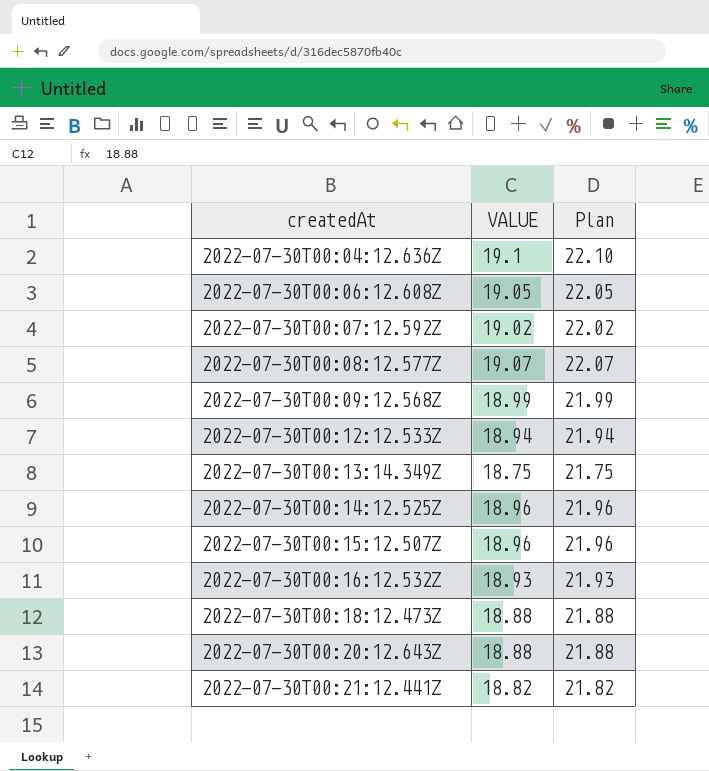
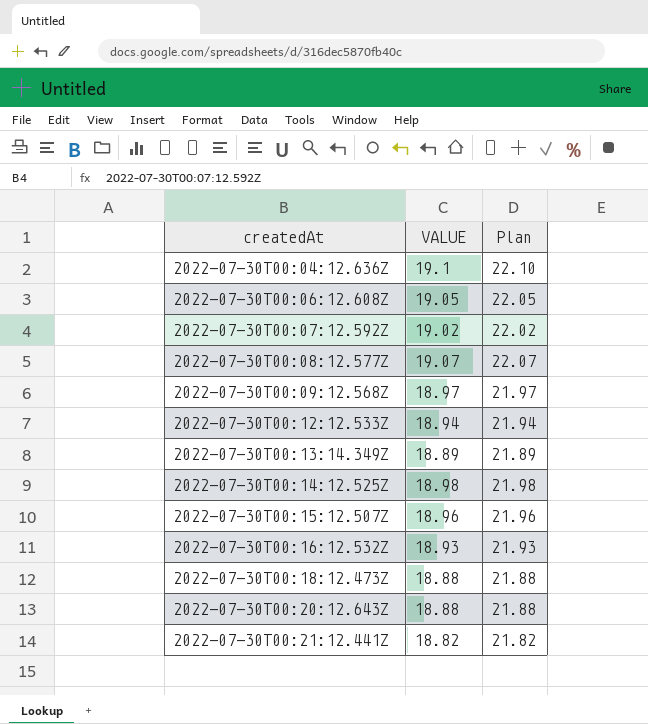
2022-07-30T00:09:12.568Z | VALUE: 18.99 -> 18.97
2022-07-30T00:09:12.568Z | Plan: 21.99 -> 21.97
2022-07-30T00:13:14.349Z | VALUE: 18.75 -> 18.89
2022-07-30T00:13:14.349Z | Plan: 21.75 -> 21.89
2022-07-30T00:14:12.525Z | VALUE: 18.96 -> 18.98
2022-07-30T00:14:12.525Z | Plan: 21.96 -> 21.98

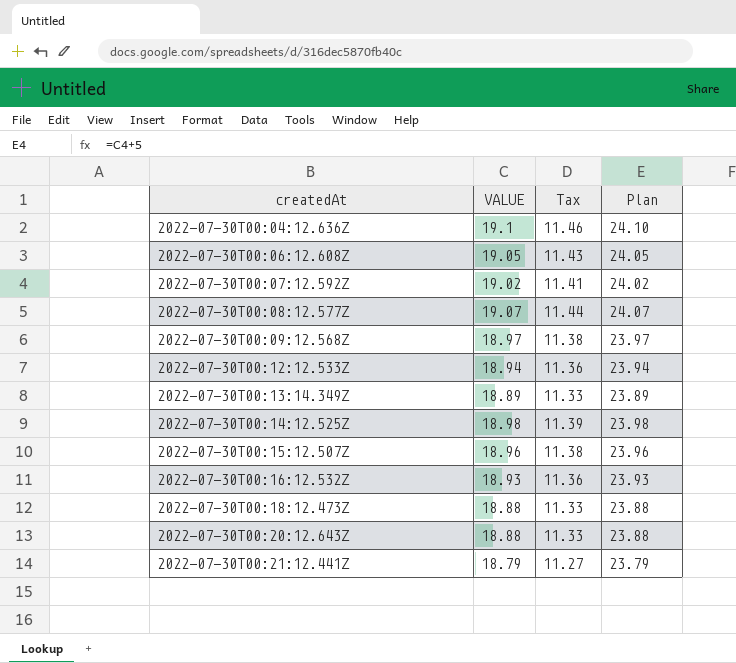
column Tax | formula: none -> [VALUE] * 0.6
column Plan | formula: [VALUE] + 3 -> [VALUE] + 5
2022-07-30T00:21:12.441Z | VALUE: 18.82 -> 18.79

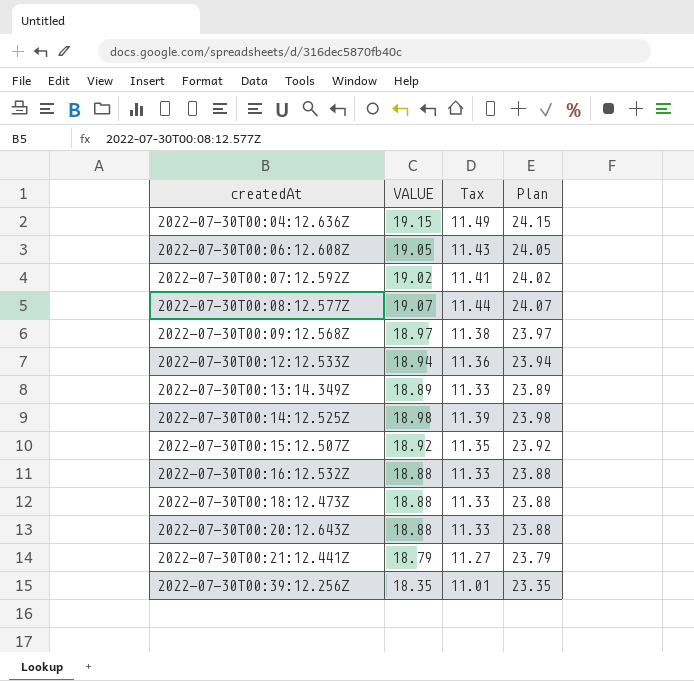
2022-07-30T00:04:12.636Z | VALUE: 19.1 -> 19.15
2022-07-30T00:04:12.636Z | Tax: 11.46 -> 11.49
2022-07-30T00:04:12.636Z | Plan: 24.10 -> 24.15
2022-07-30T00:15:12.507Z | VALUE: 18.96 -> 18.92
2022-07-30T00:15:12.507Z | Tax: 11.38 -> 11.35
2022-07-30T00:15:12.507Z | Plan: 23.96 -> 23.92
2022-07-30T00:16:12.532Z | VALUE: 18.93 -> 18.88
2022-07-30T00:16:12.532Z | Tax: 11.36 -> 11.33
2022-07-30T00:16:12.532Z | Plan: 23.93 -> 23.88
row 2022-07-30T00:39:12.256Z: none -> 18.35 | 11.01 | 23.35

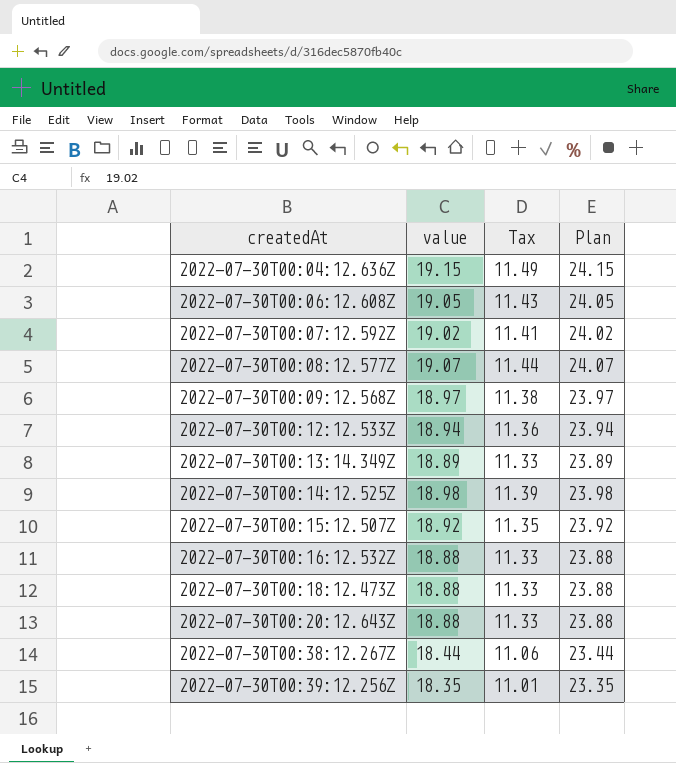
column name: VALUE -> value
row 2022-07-30T00:21:12.441Z: 18.79 | 11.27 | 23.79 -> none
row 2022-07-30T00:38:12.267Z: none -> 18.44 | 11.06 | 23.44

